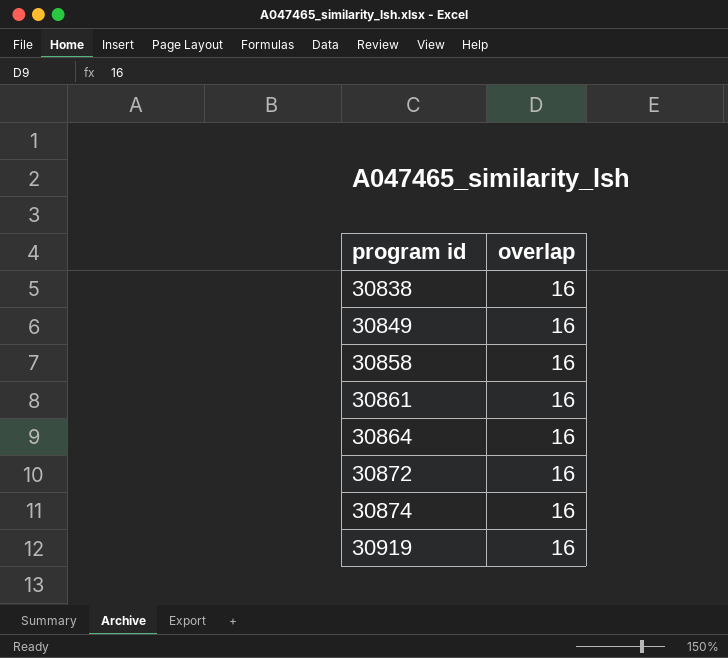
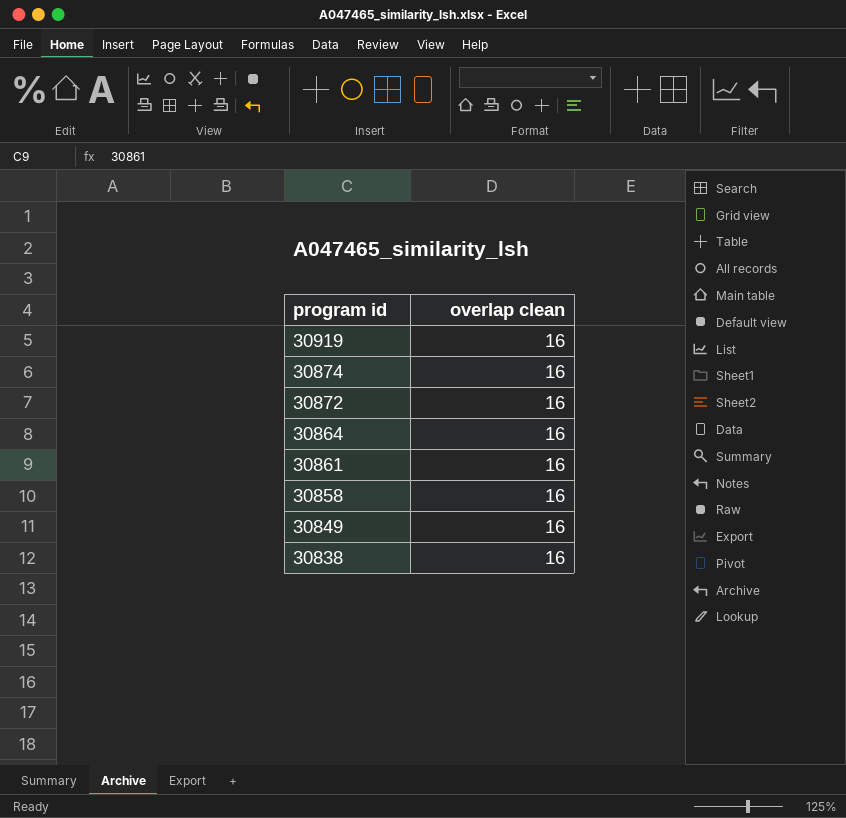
row order: program id ascending -> program id descending
column name: overlap -> overlap clean

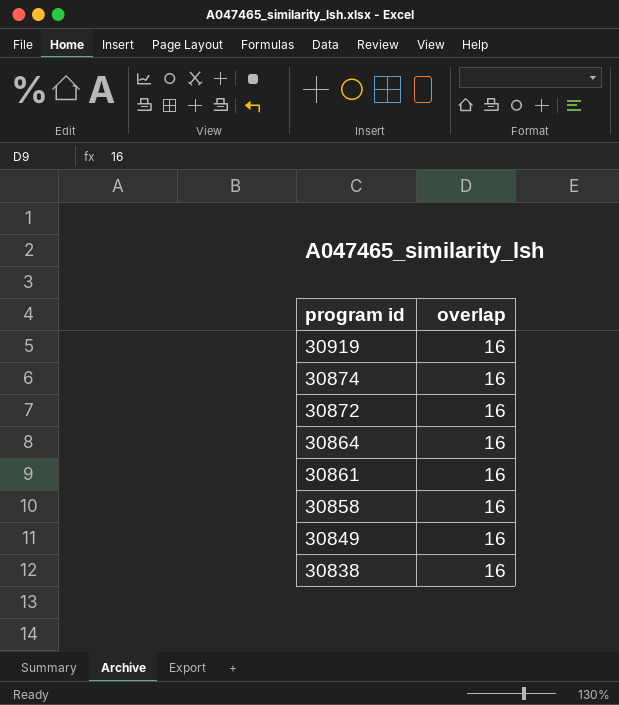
column name: overlap clean -> overlap

